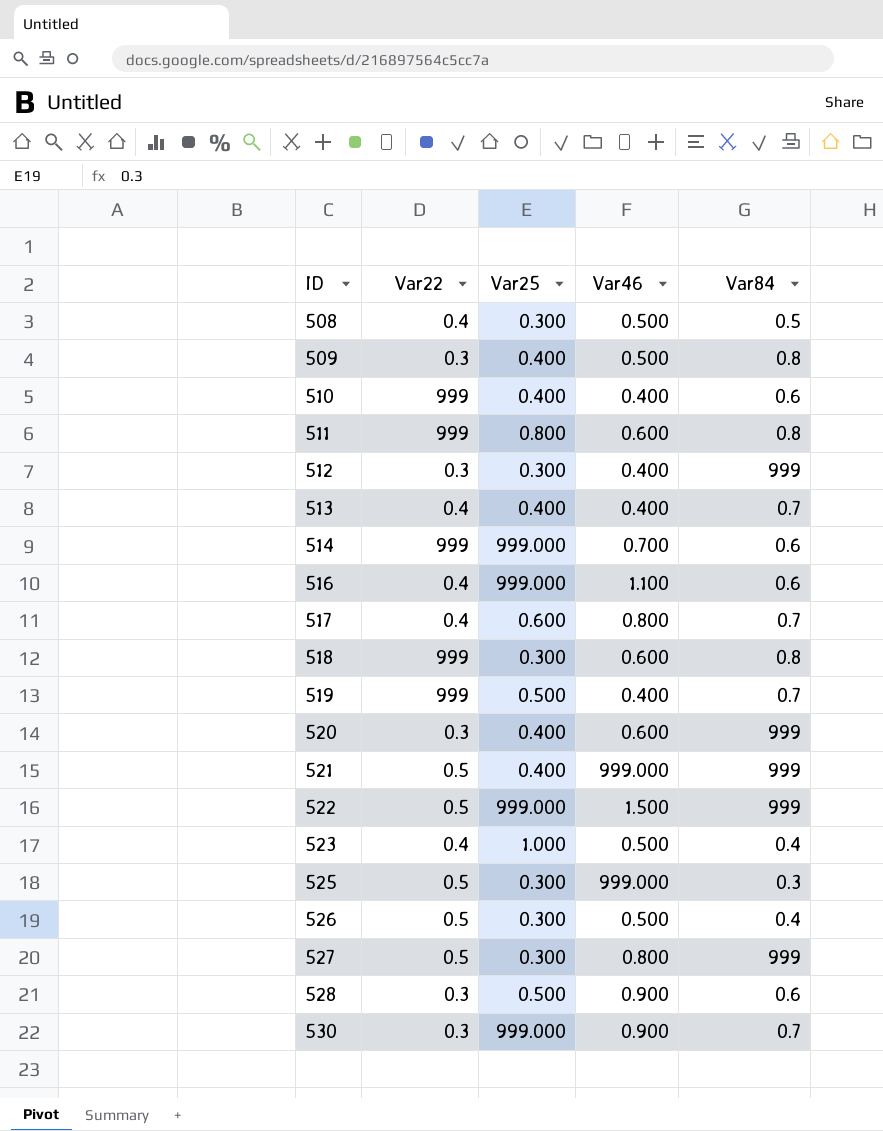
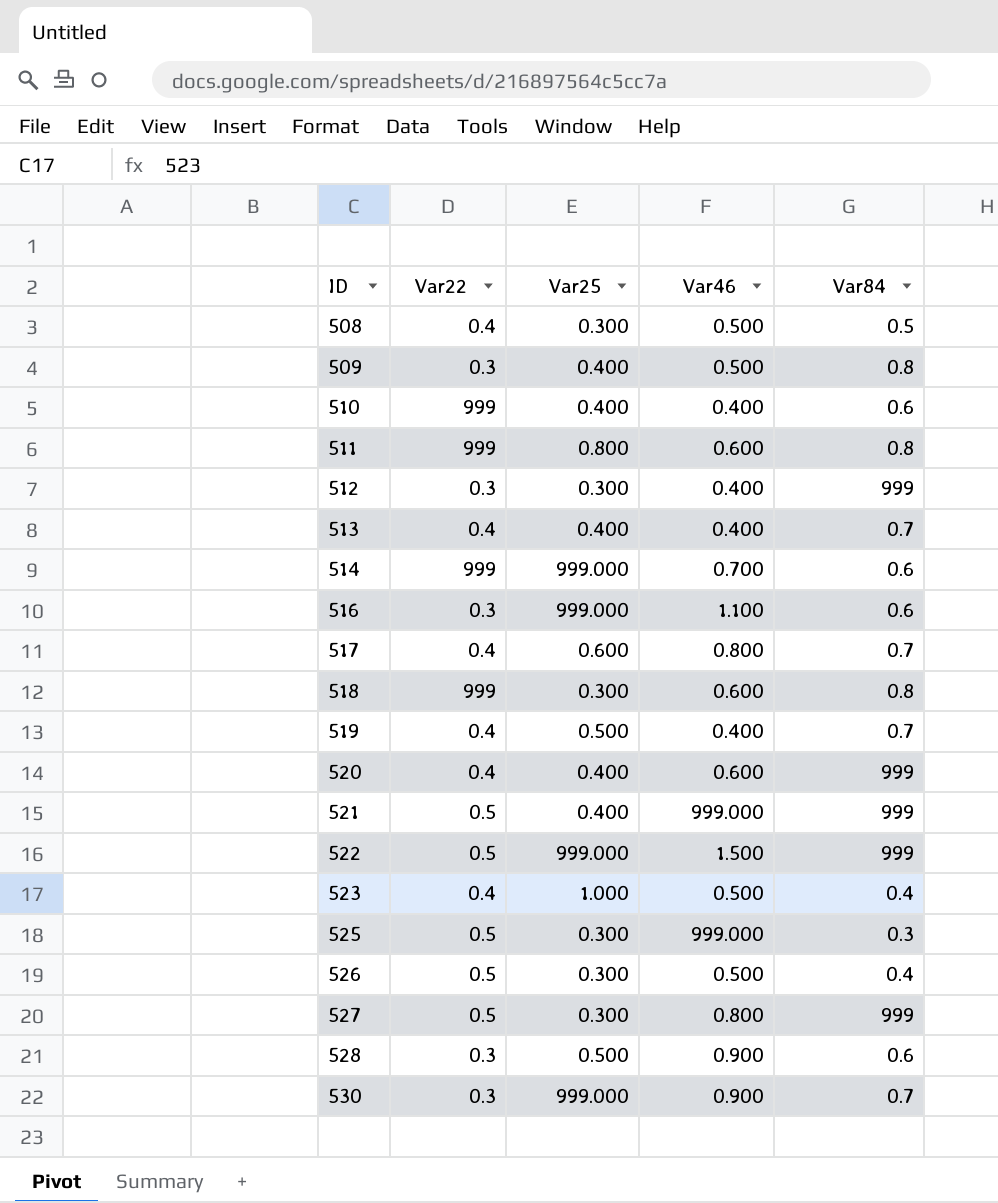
516 | Var22: 0.4 -> 0.3
519 | Var22: 999 -> 0.4
520 | Var22: 0.3 -> 0.4

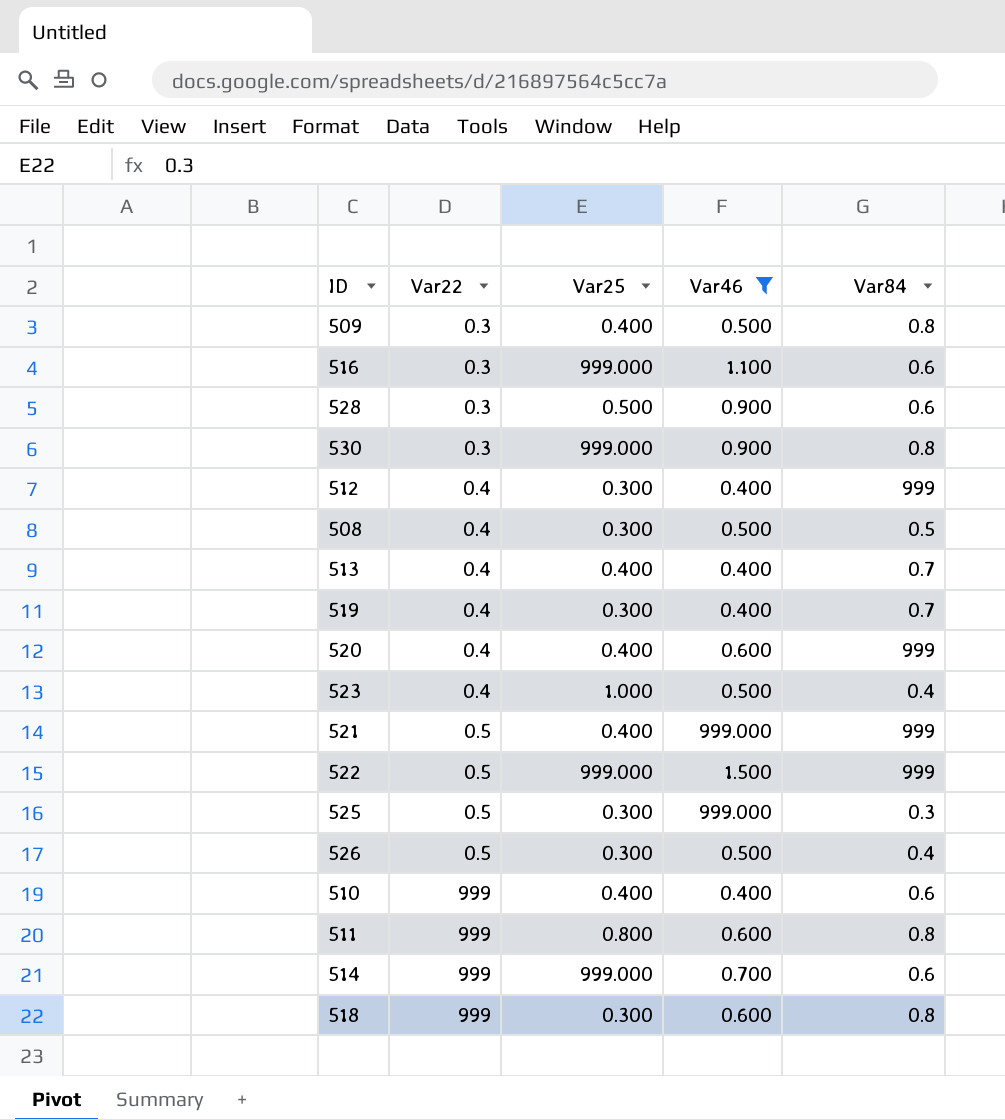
filter: none -> Var46 != 0.800
row order: ID ascending -> Var22 ascending
530 | Var84: 0.7 -> 0.8
512 | Var22: 0.3 -> 0.4
519 | Var25: 0.500 -> 0.300

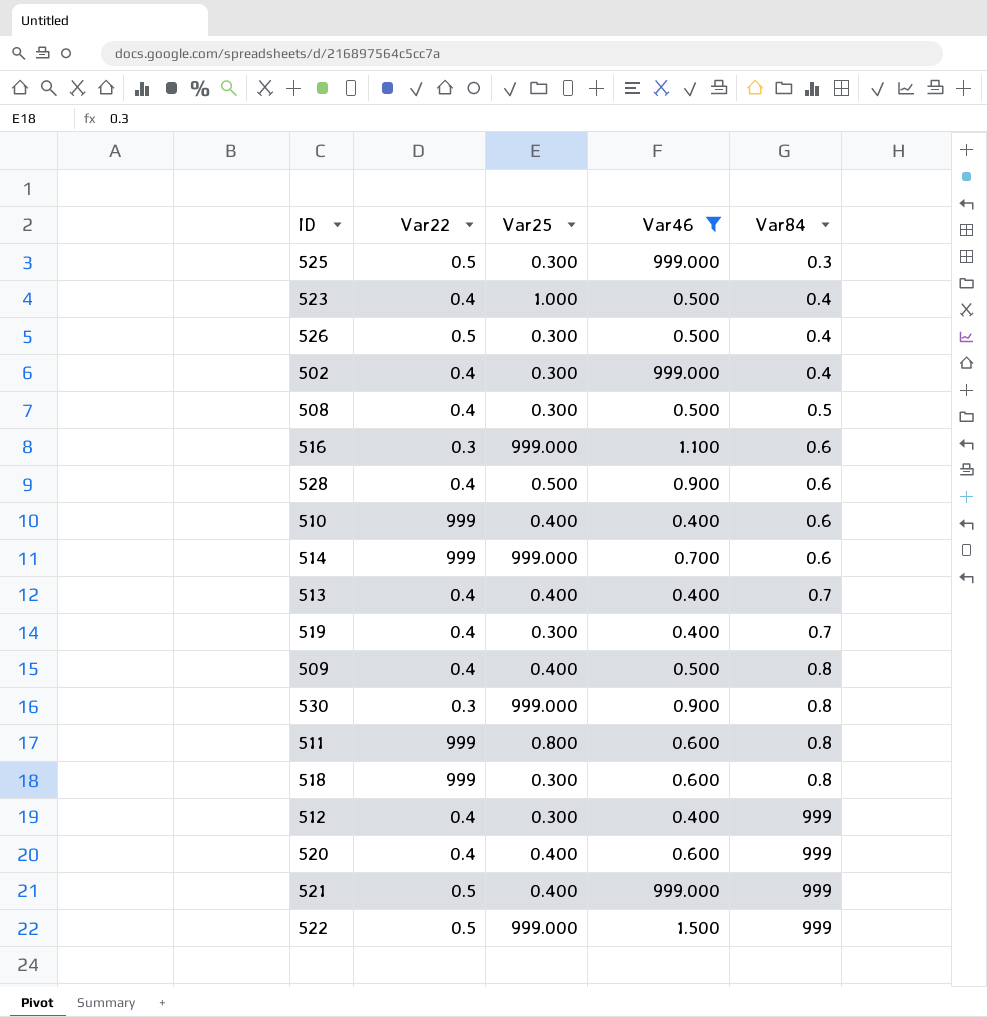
row order: Var22 ascending -> Var84 ascending
row 502: none -> 0.4 | 0.300 | 999.000 | 0.4
528 | Var22: 0.3 -> 0.4
509 | Var22: 0.3 -> 0.4

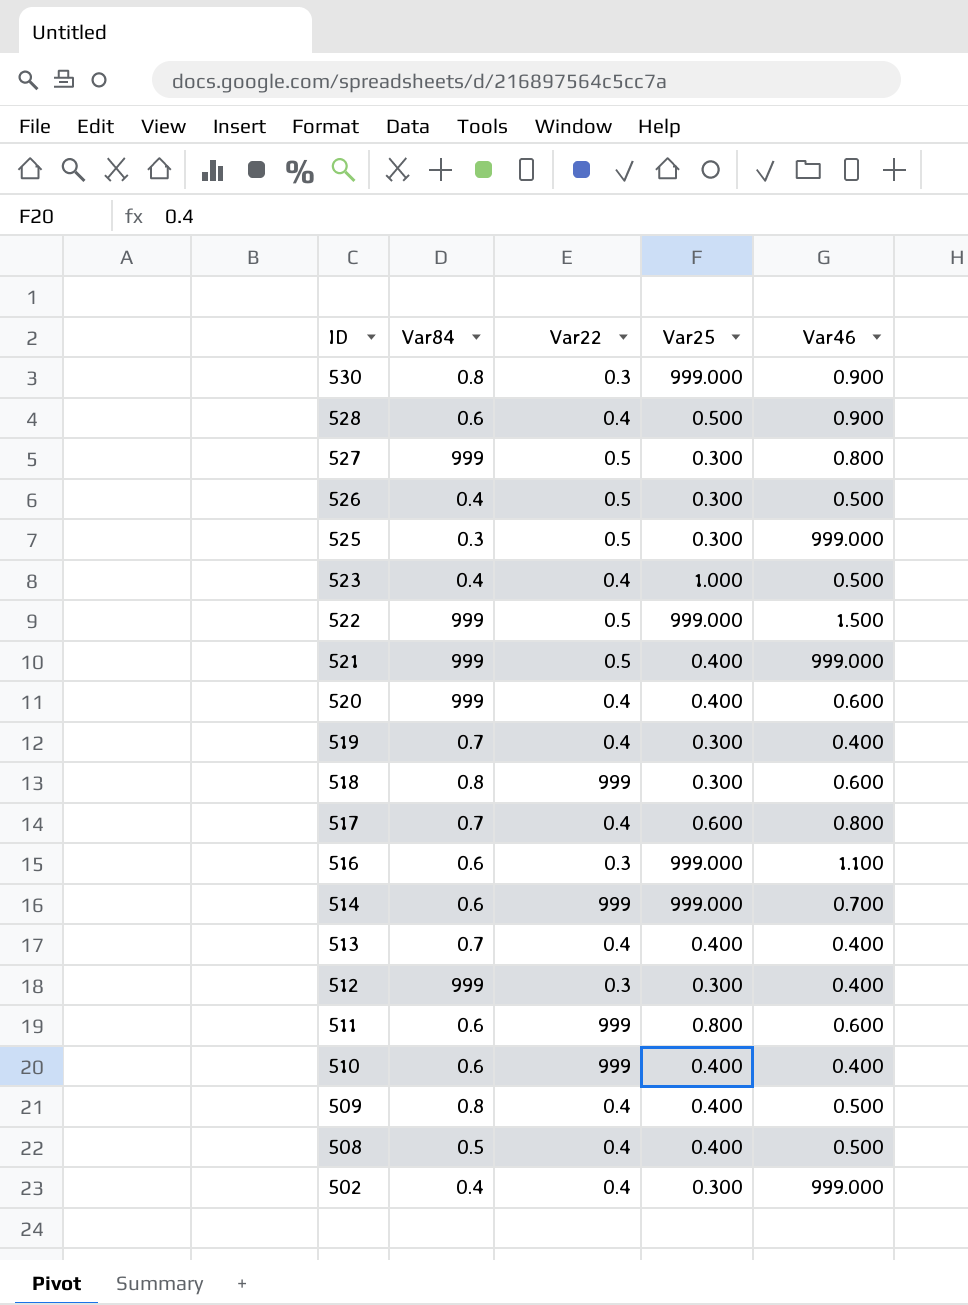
filter: Var46 != 0.800 -> none
row order: Var84 ascending -> ID descending
column Var84 | position: 5 -> 2
512 | Var22: 0.4 -> 0.3
511 | Var84: 0.8 -> 0.6
508 | Var25: 0.300 -> 0.400

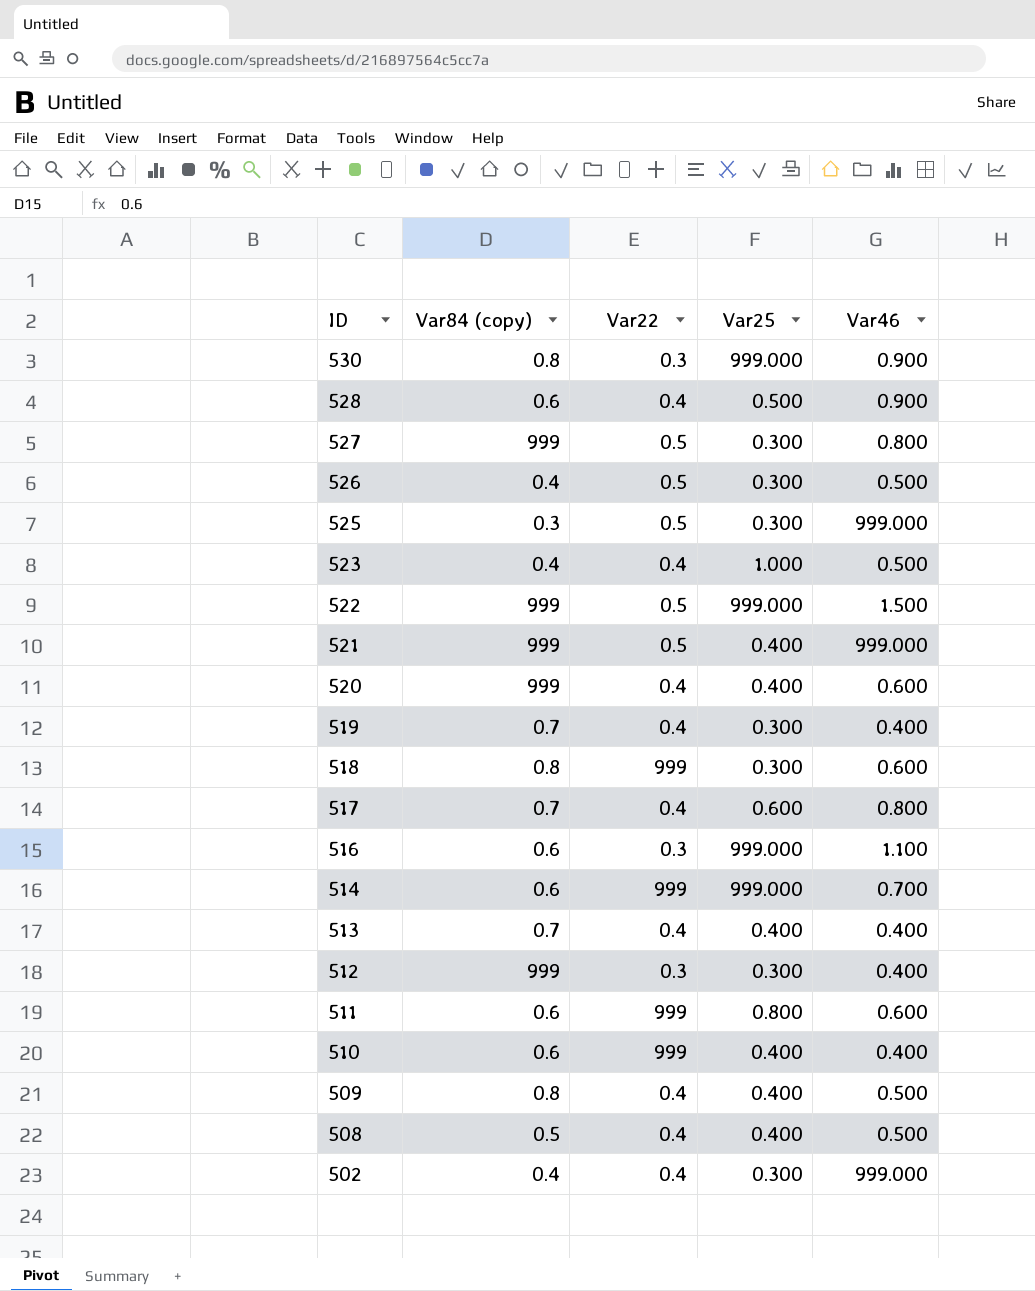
column name: Var84 -> Var84 (copy)

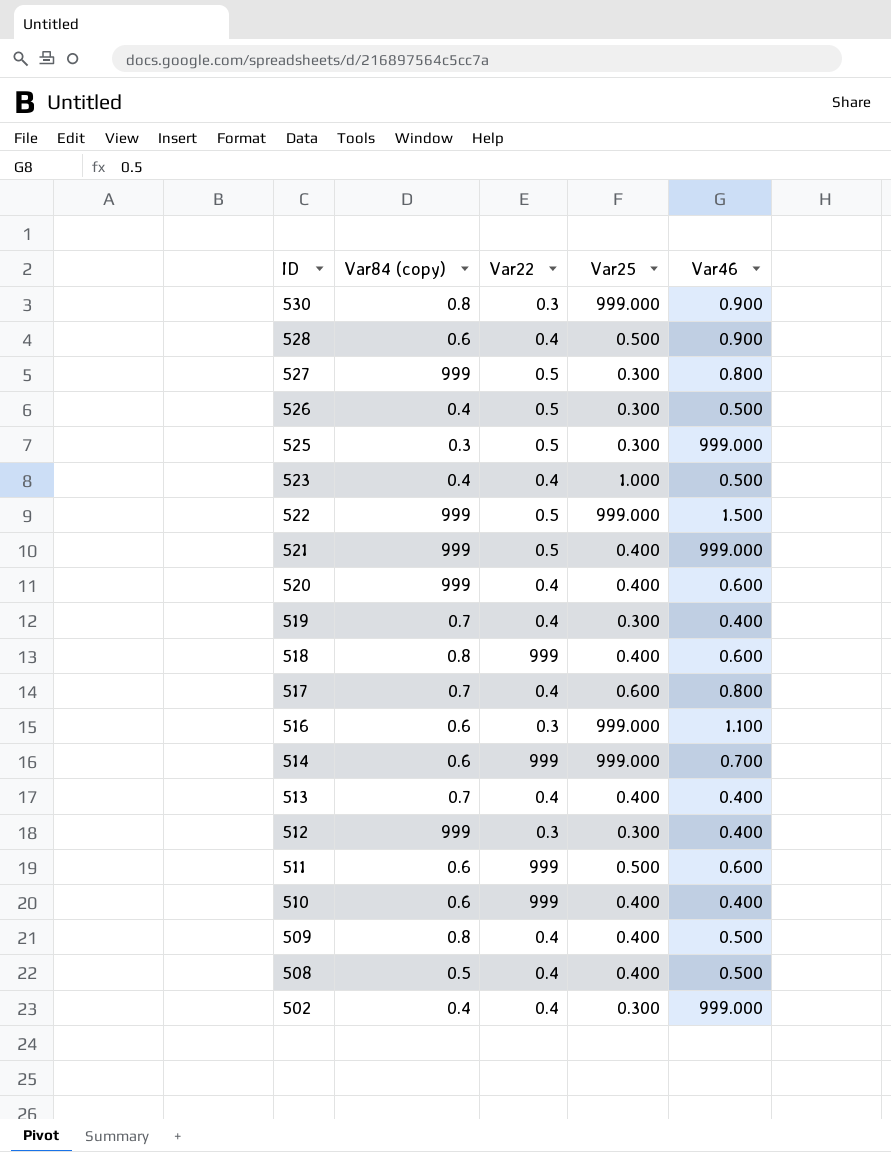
518 | Var25: 0.300 -> 0.400
511 | Var25: 0.800 -> 0.500

